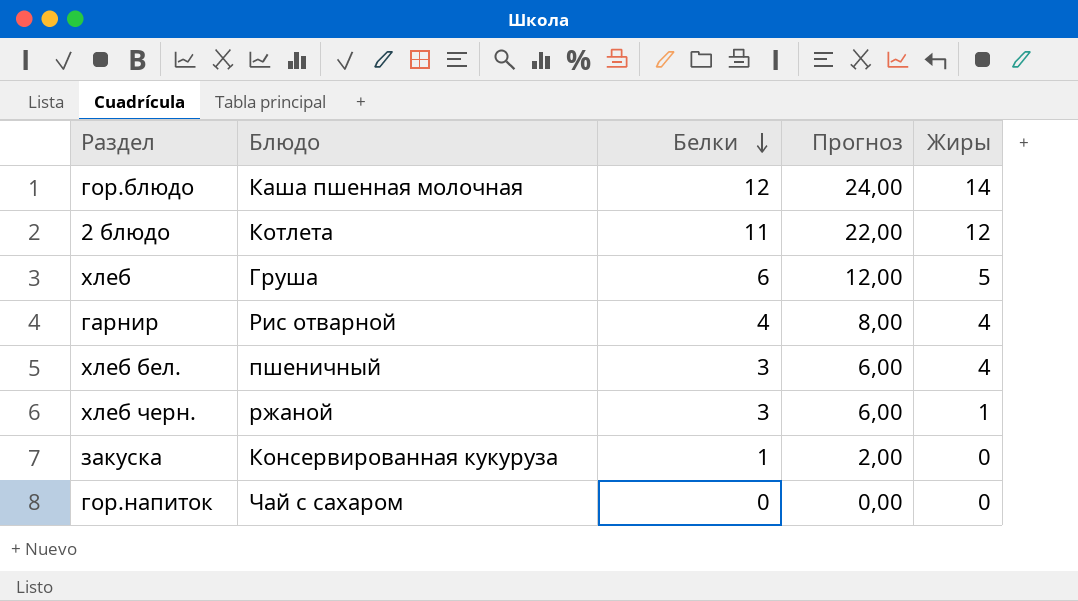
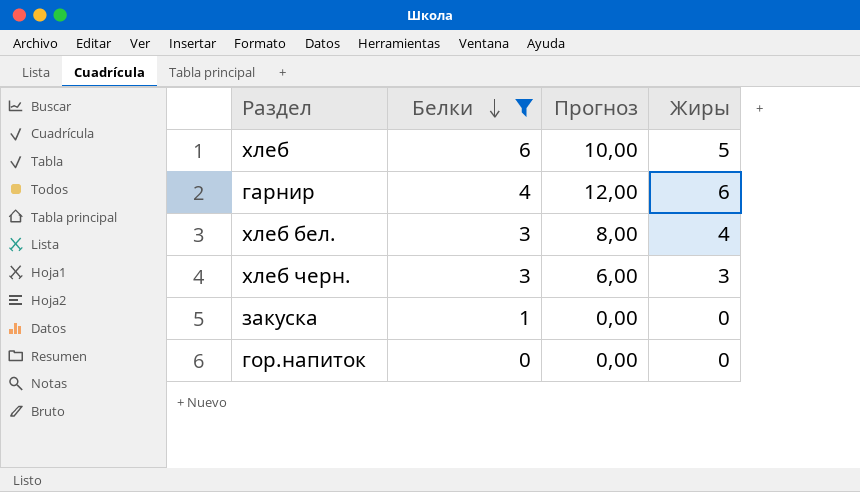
filter: none -> Белки <= 6
column Блюдо | position: 2 -> none
column Прогноз | formula: [Белки] * 2 -> [Жиры] * 2
гарнир | Жиры: 4 -> 6
хлеб черн. | Жиры: 1 -> 3

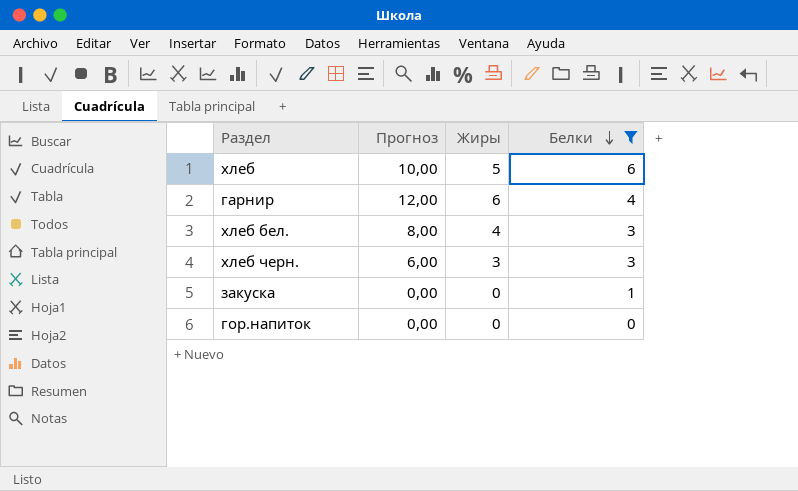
column Белки | position: 2 -> 4

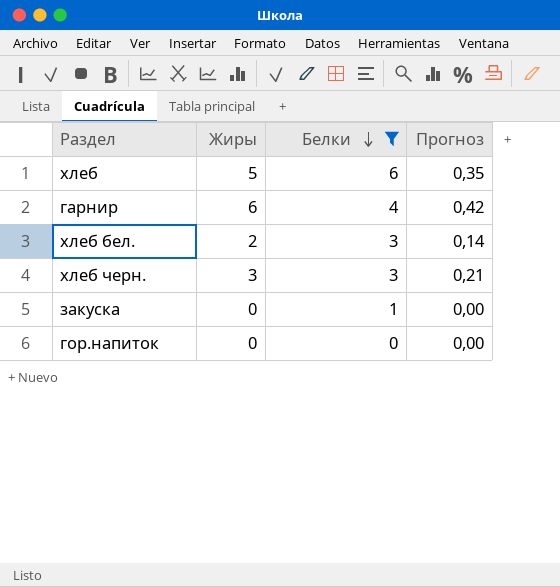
column Прогноз | formula: [Жиры] * 2 -> [Жиры] * 0,07
column Прогноз | position: 2 -> 4
хлеб бел. | Жиры: 4 -> 2

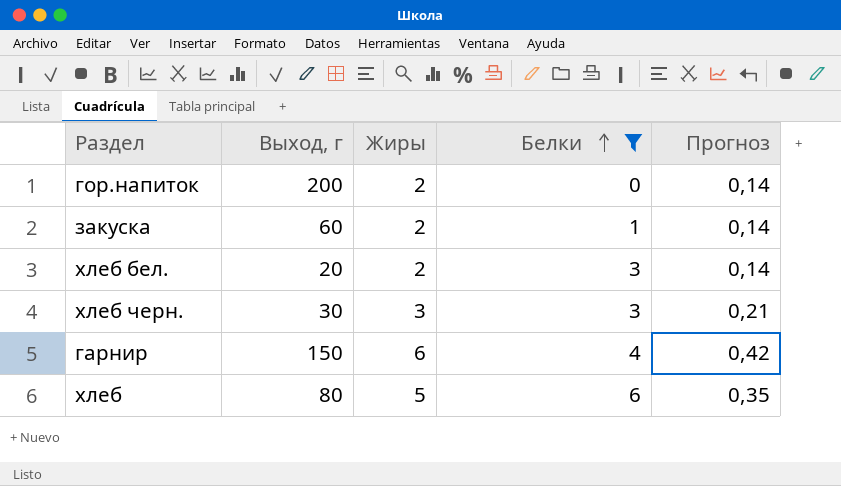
row order: Белки descending -> Белки ascending
column Выход, г | position: none -> 2
гор.напиток | Жиры: 0 -> 2
гор.напиток | Прогноз: 0,00 -> 0,14
закуска | Жиры: 0 -> 2
закуска | Прогноз: 0,00 -> 0,14

